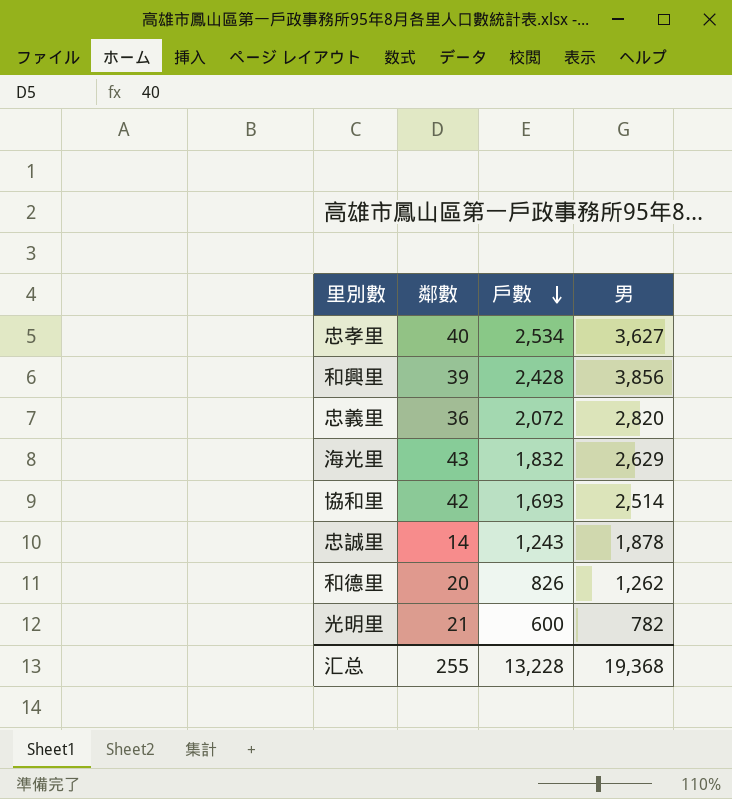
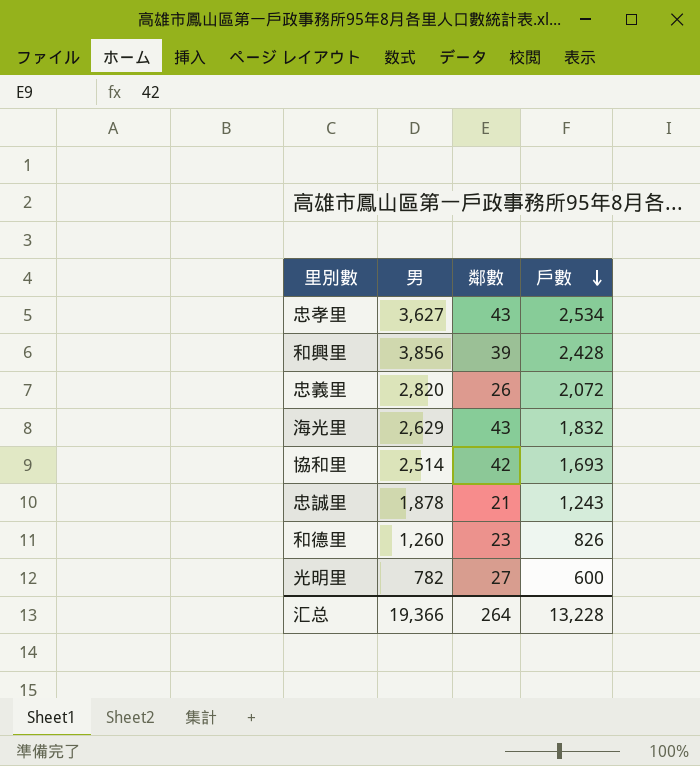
column 男 | position: 4 -> 2
忠孝里 | 鄰數: 40 -> 43
忠義里 | 鄰數: 36 -> 26
忠誠里 | 鄰數: 14 -> 21
和德里 | 男: 1,262 -> 1,260
和德里 | 鄰數: 20 -> 23
光明里 | 鄰數: 21 -> 27
汇总 | 男: 19,368 -> 19,366
汇总 | 鄰數: 255 -> 264

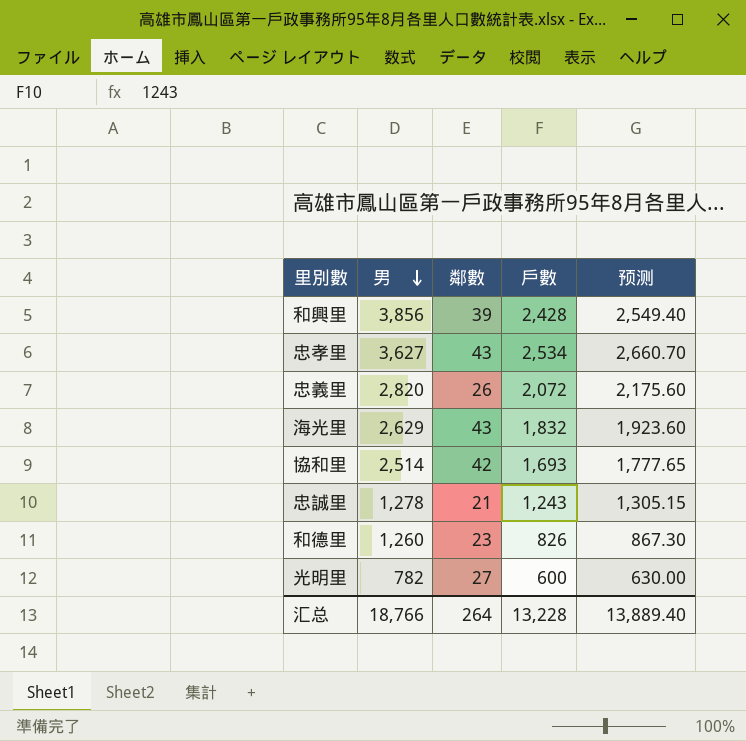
row order: 戶數 descending -> 男 descending
column 预测 | formula: none -> [戶數] * 1.05
忠誠里 | 男: 1,878 -> 1,278
汇总 | 男: 19,366 -> 18,766

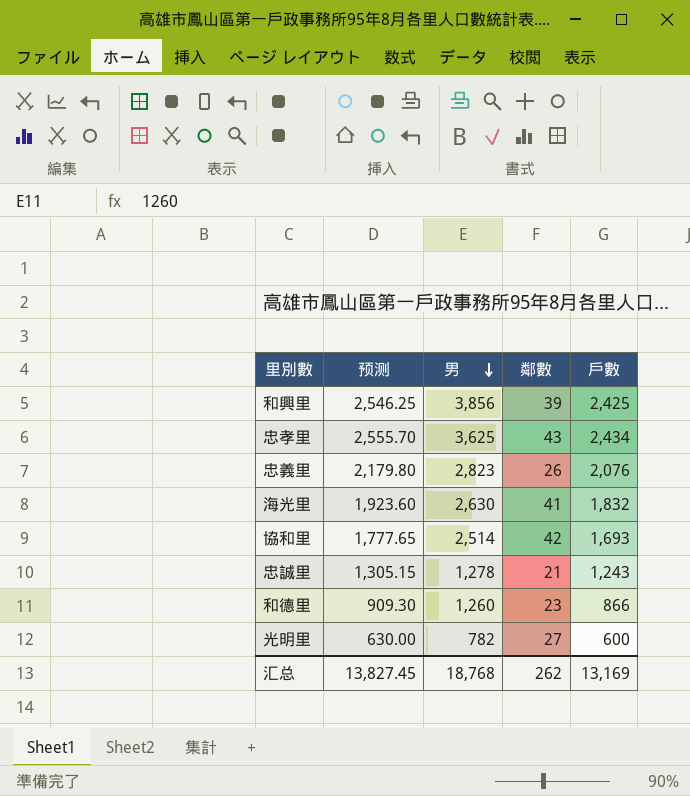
column 预测 | position: 5 -> 2
和興里 | 预测: 2,549.40 -> 2,546.25
和興里 | 戶數: 2,428 -> 2,425
忠孝里 | 预测: 2,660.70 -> 2,555.70
忠孝里 | 男: 3,627 -> 3,625
忠孝里 | 戶數: 2,534 -> 2,434
忠義里 | 预测: 2,175.60 -> 2,179.80
忠義里 | 男: 2,820 -> 2,823
忠義里 | 戶數: 2,072 -> 2,076
海光里 | 男: 2,629 -> 2,630
海光里 | 鄰數: 43 -> 41
和德里 | 预测: 867.30 -> 909.30
和德里 | 戶數: 826 -> 866
汇总 | 预测: 13,889.40 -> 13,827.45
汇总 | 男: 18,766 -> 18,768
汇总 | 鄰數: 264 -> 262
汇总 | 戶數: 13,228 -> 13,169

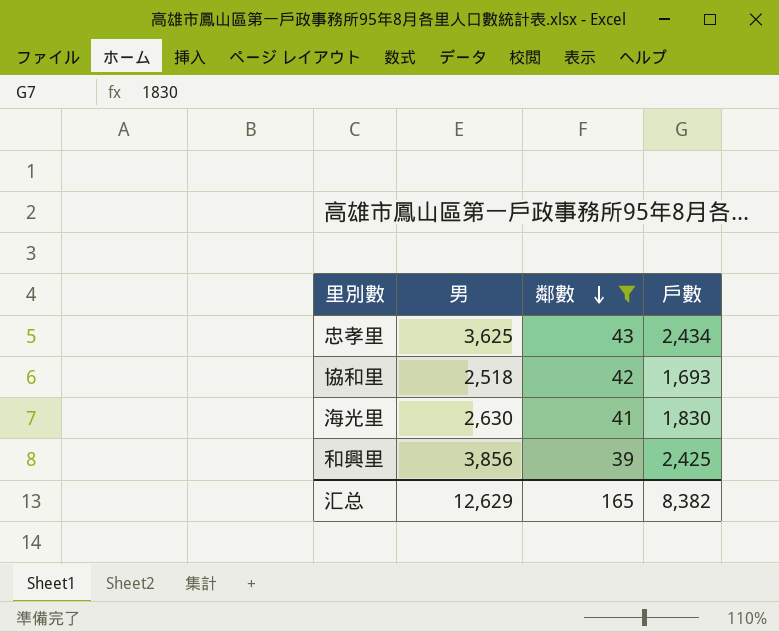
filter: none -> 鄰數 >= 39
row order: 男 descending -> 鄰數 descending
column 预测 | formula: [戶數] * 1.05 -> none
協和里 | 男: 2,514 -> 2,518
海光里 | 戶數: 1,832 -> 1,830
汇总 | 男: 18,768 -> 12,629
汇总 | 鄰數: 262 -> 165
汇总 | 戶數: 13,169 -> 8,382

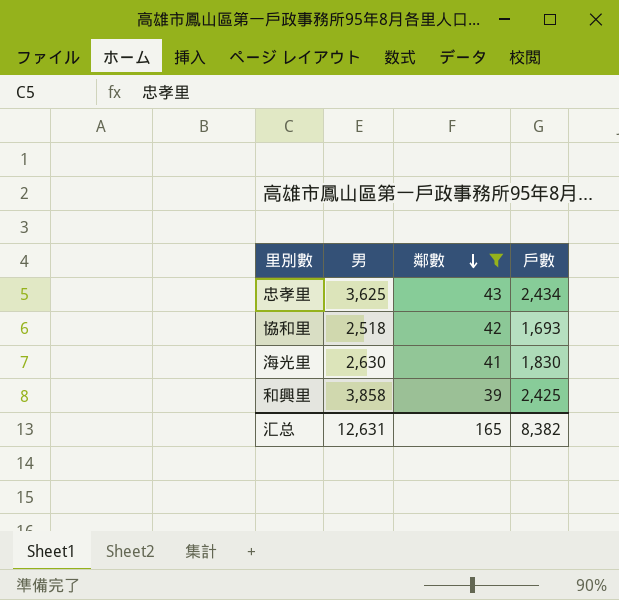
和興里 | 男: 3,856 -> 3,858
汇总 | 男: 12,629 -> 12,631

